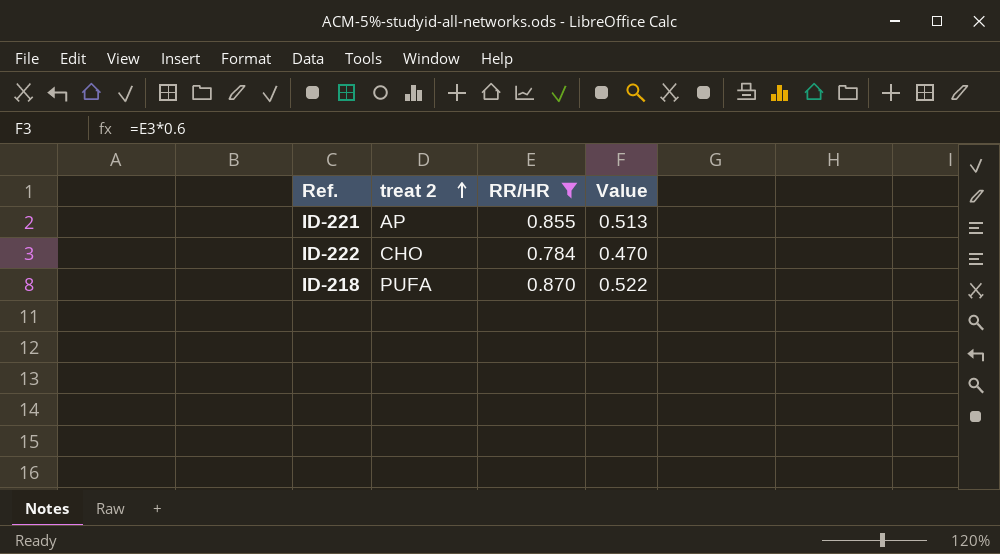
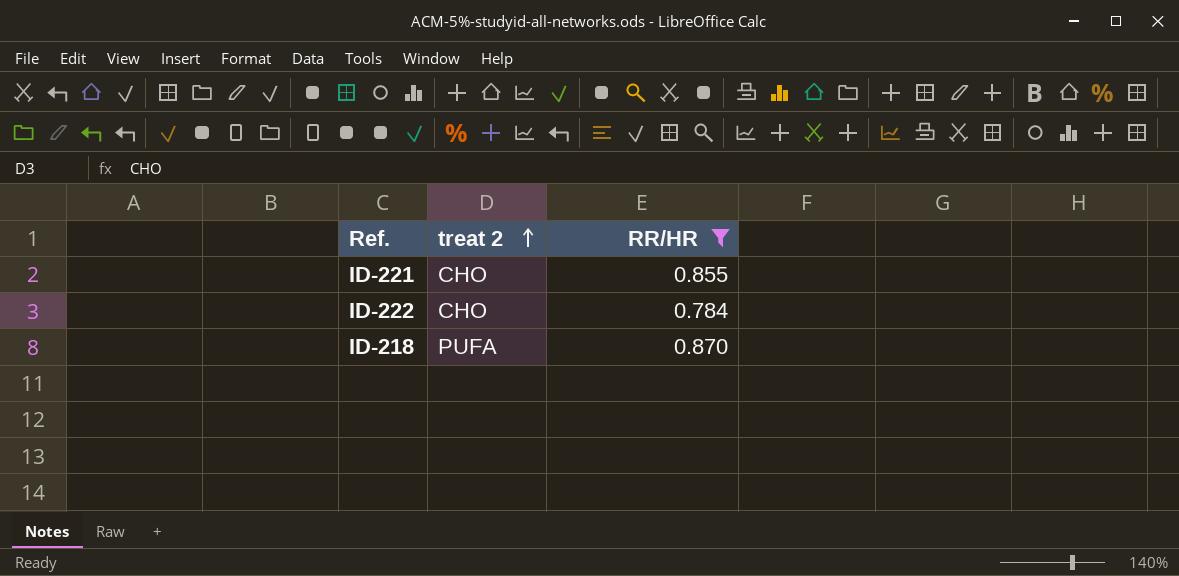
column Value | formula: [RR/HR] * 0.6 -> none
ID-221 | treat 2: AP -> CHO

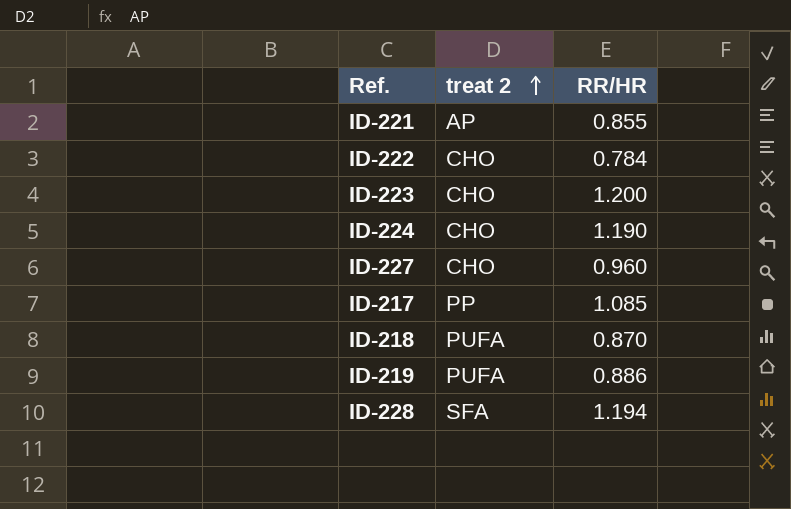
filter: RR/HR <= 0.870 -> none
ID-221 | treat 2: CHO -> AP

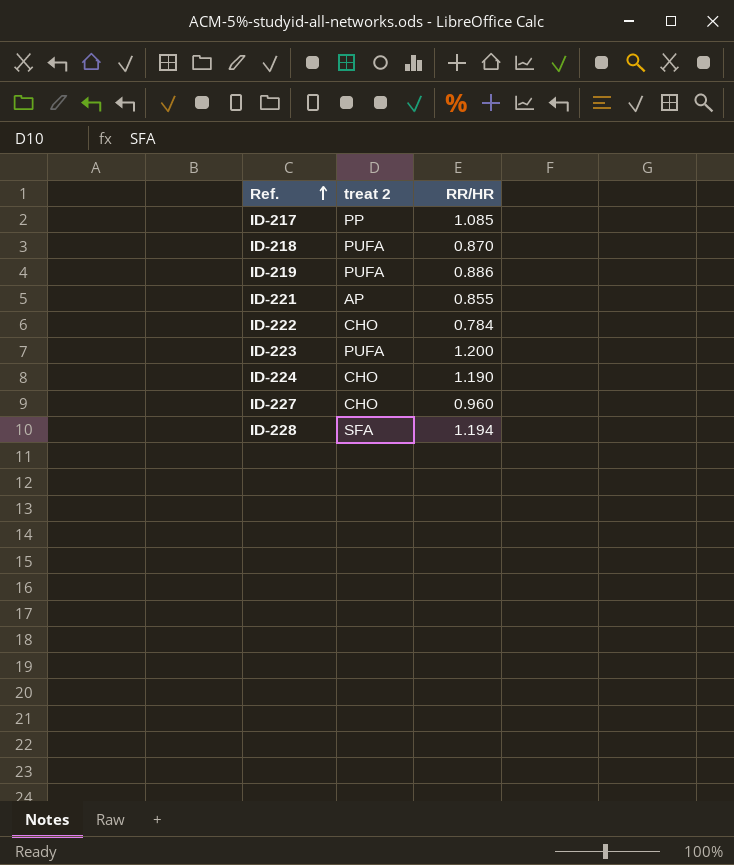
row order: treat 2 ascending -> Ref. ascending
ID-223 | treat 2: CHO -> PUFA

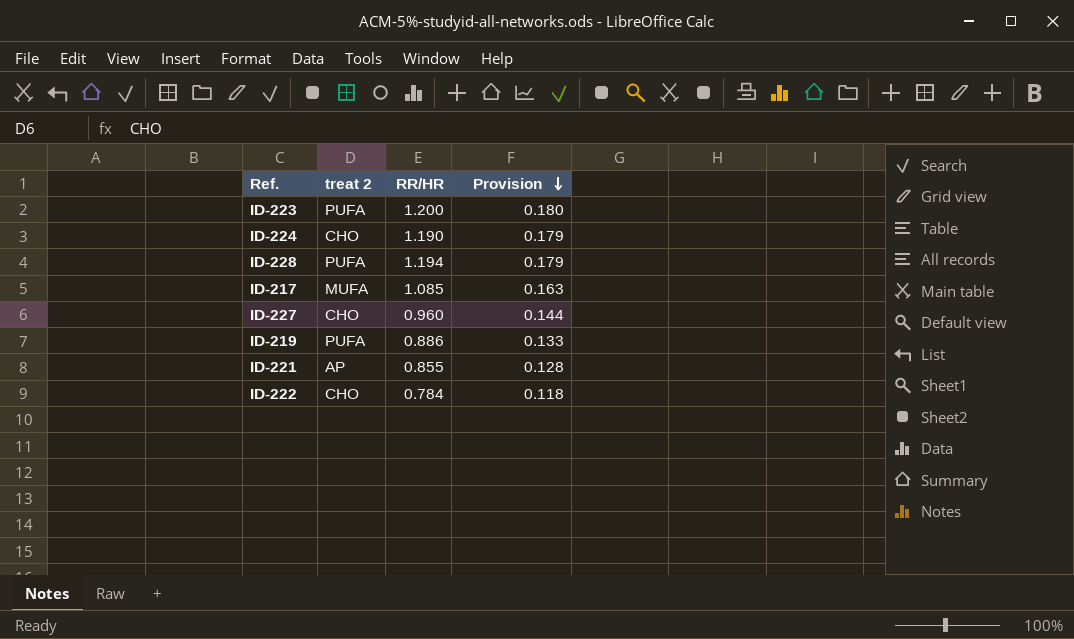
row order: Ref. ascending -> Provision descending
column Provision | formula: none -> [RR/HR] * 0.15
row ID-218: PUFA | 0.870 -> none
ID-228 | treat 2: SFA -> PUFA
ID-217 | treat 2: PP -> MUFA

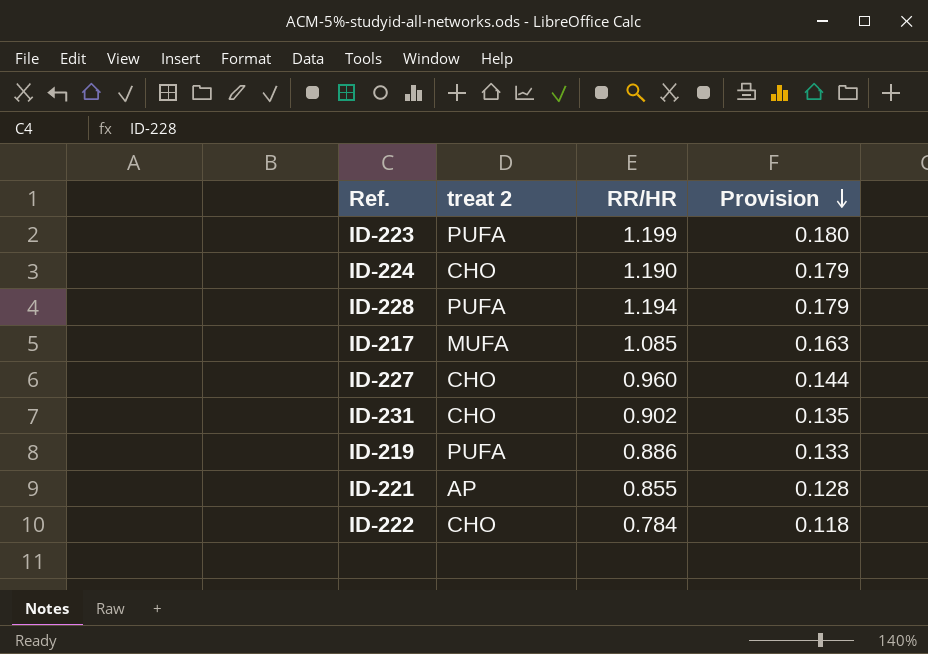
ID-223 | RR/HR: 1.200 -> 1.199
row ID-231: none -> CHO | 0.902 | 0.135

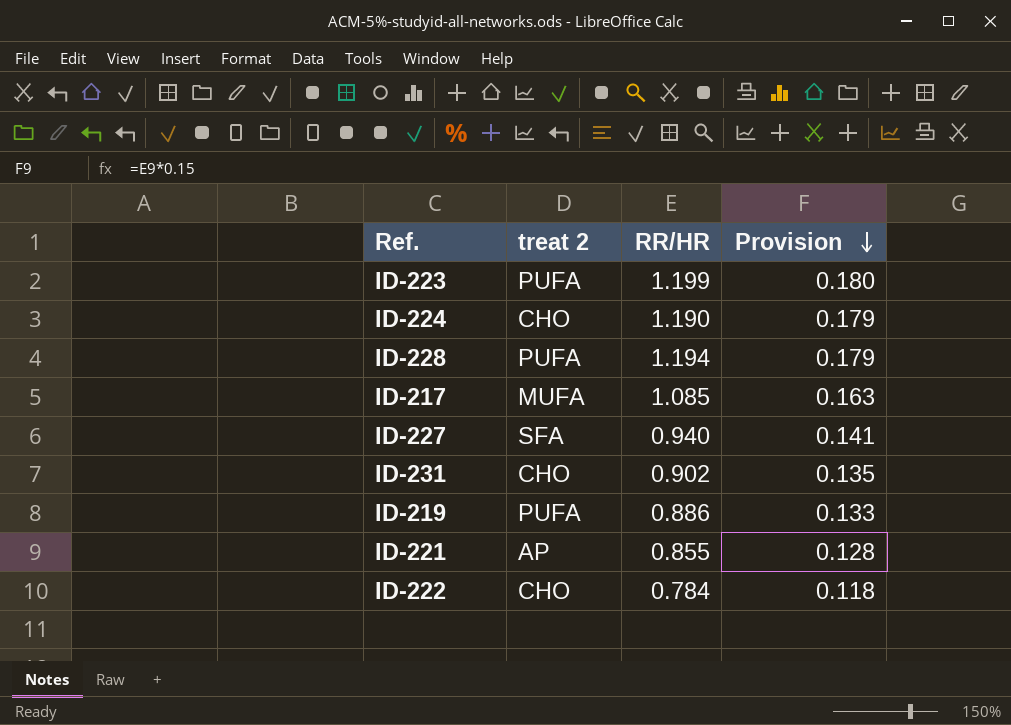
ID-227 | treat 2: CHO -> SFA
ID-227 | RR/HR: 0.960 -> 0.940
ID-227 | Provision: 0.144 -> 0.141

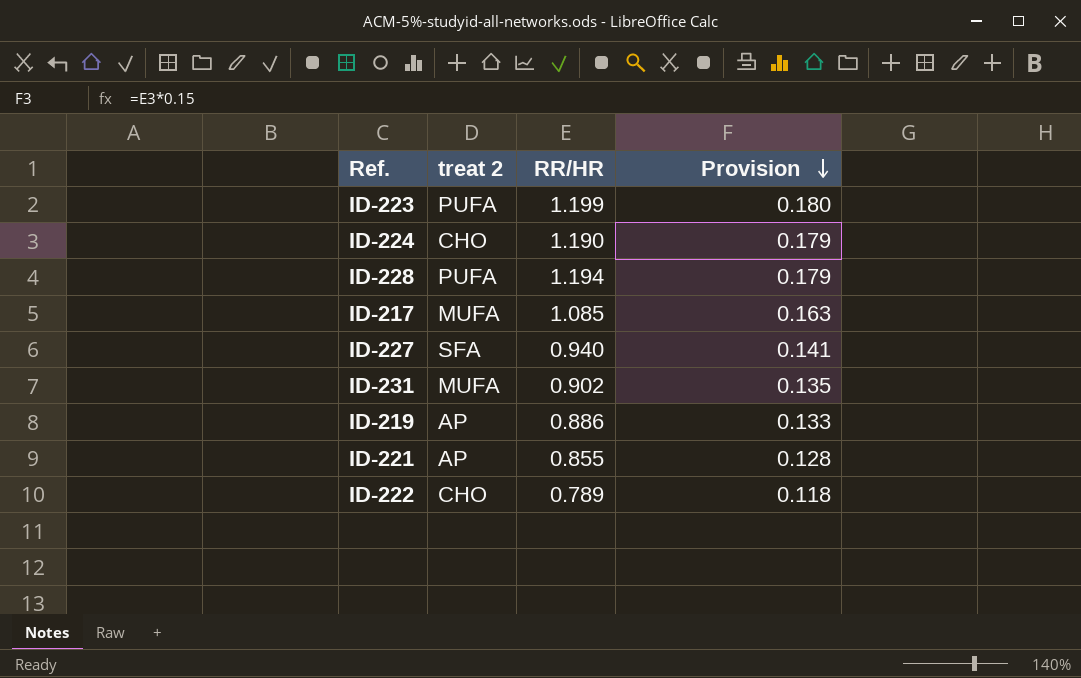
ID-231 | treat 2: CHO -> MUFA
ID-219 | treat 2: PUFA -> AP
ID-222 | RR/HR: 0.784 -> 0.789

